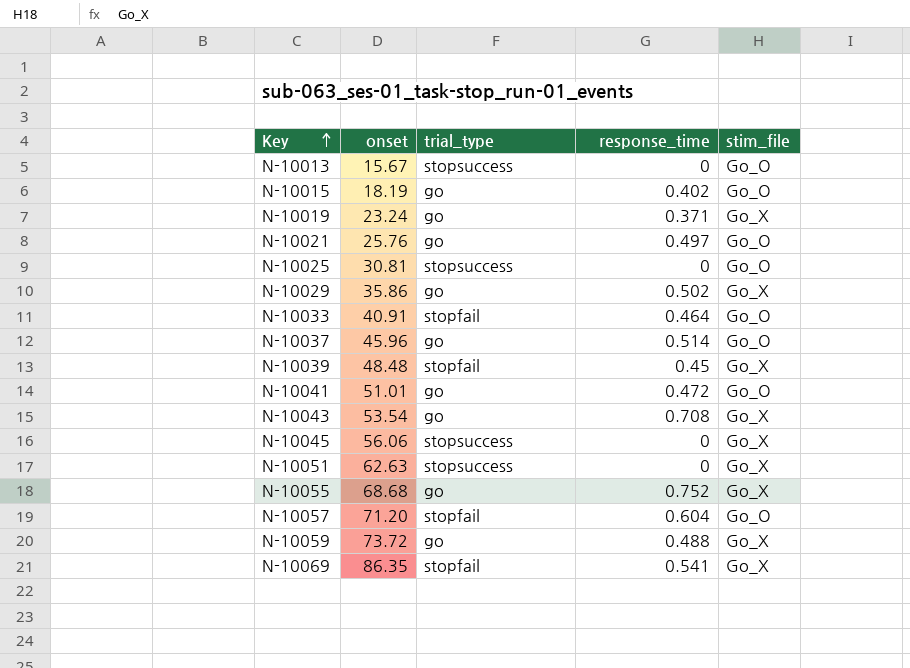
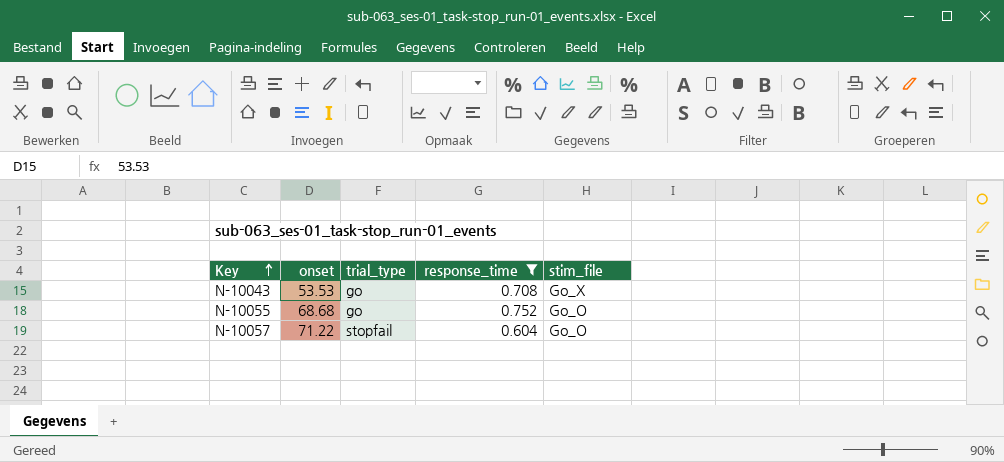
filter: none -> response_time >= 0.604
N-10043 | onset: 53.54 -> 53.53
N-10055 | stim_file: Go_X -> Go_O
N-10057 | onset: 71.20 -> 71.22

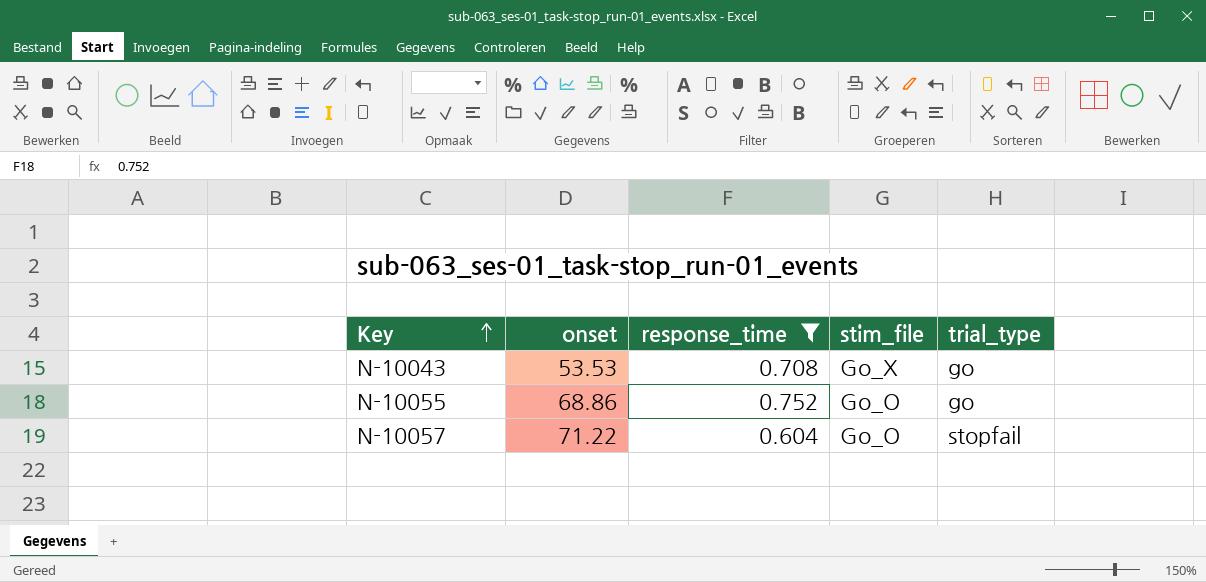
column trial_type | position: 3 -> 5
N-10055 | onset: 68.68 -> 68.86

